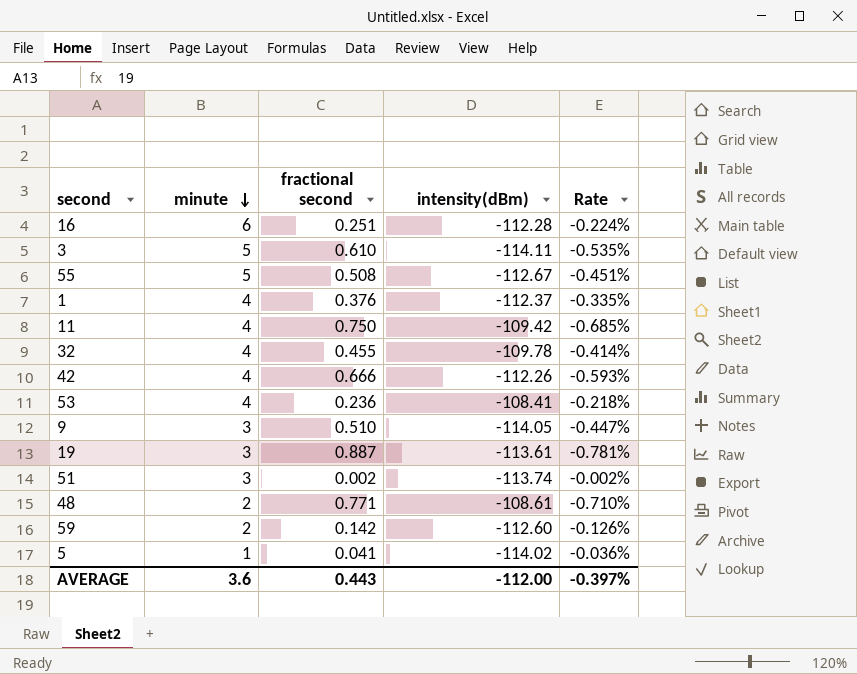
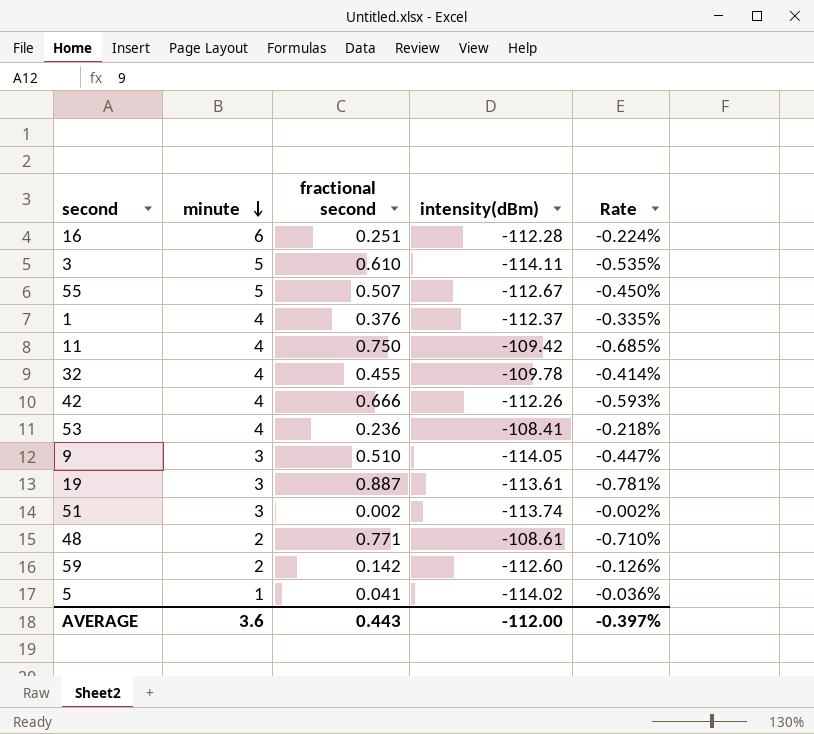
55 | fractional second: 0.508 -> 0.507
55 | Rate: -0.451% -> -0.450%

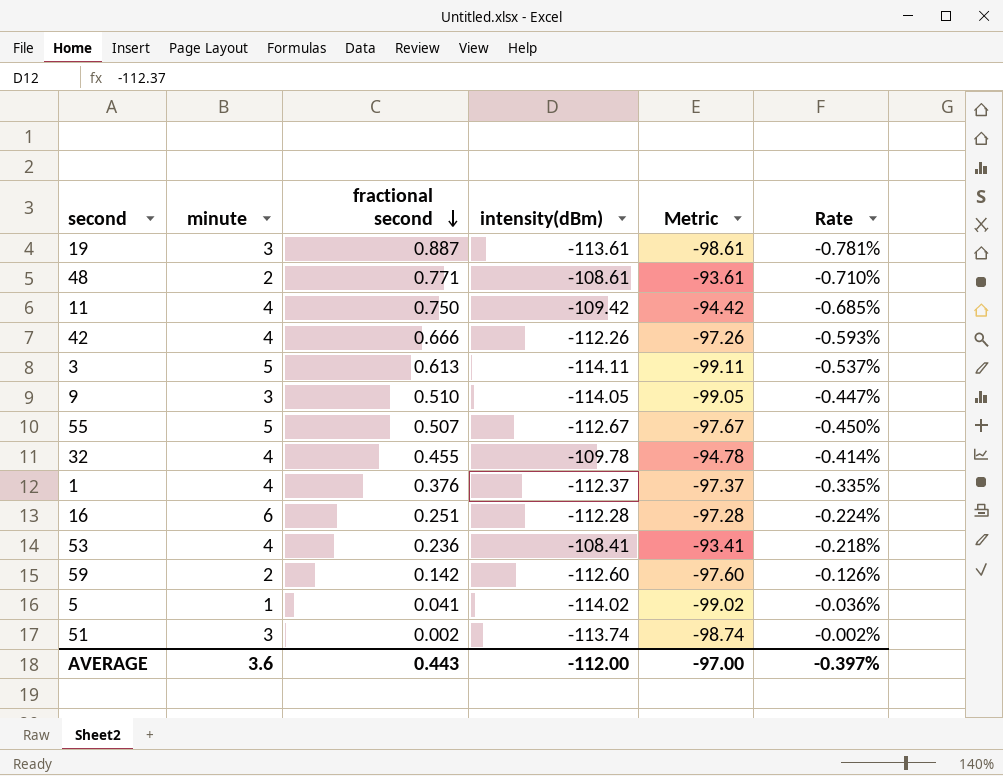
row order: minute descending -> fractional second descending
column Metric | formula: none -> [intensity(dBm)] + 15
3 | fractional second: 0.610 -> 0.613
3 | Rate: -0.535% -> -0.537%

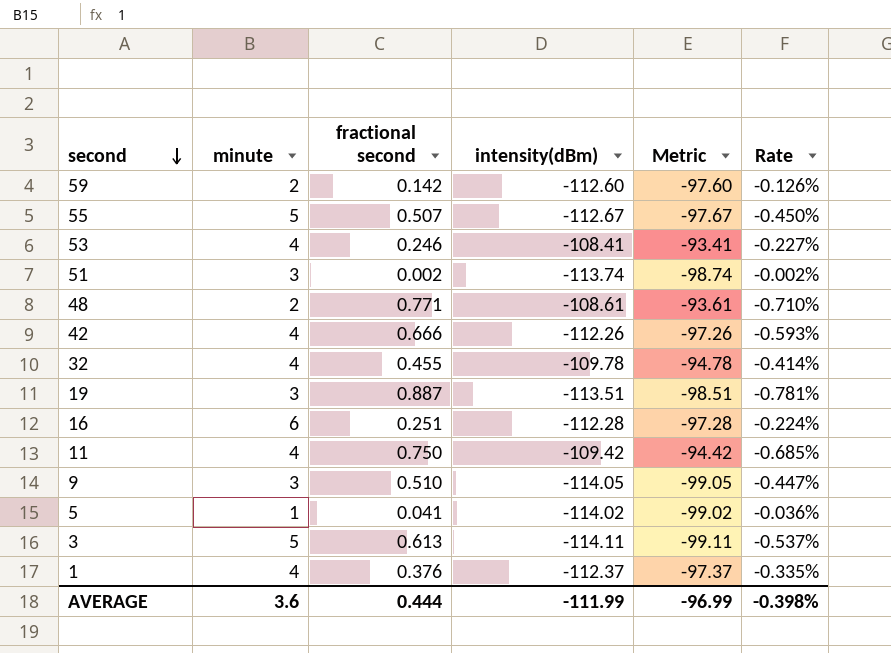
row order: fractional second descending -> second descending
53 | fractional second: 0.236 -> 0.246
53 | Rate: -0.218% -> -0.227%
19 | intensity(dBm): -113.61 -> -113.51
19 | Metric: -98.61 -> -98.51
AVERAGE | fractional second: 0.443 -> 0.444
AVERAGE | intensity(dBm): -112.00 -> -111.99
AVERAGE | Metric: -97.00 -> -96.99
AVERAGE | Rate: -0.397% -> -0.398%

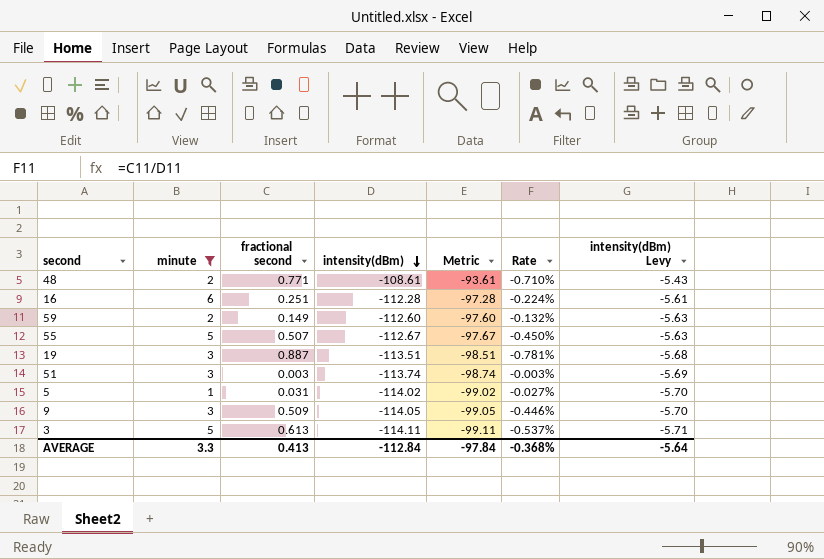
filter: none -> minute != 4
row order: second descending -> intensity(dBm) descending
column intensity(dBm) Levy | formula: none -> [intensity(dBm)] * 0.05
59 | fractional second: 0.142 -> 0.149
59 | Rate: -0.126% -> -0.132%
51 | fractional second: 0.002 -> 0.003
51 | Rate: -0.002% -> -0.003%
5 | fractional second: 0.041 -> 0.031
5 | Rate: -0.036% -> -0.027%
9 | fractional second: 0.510 -> 0.509
9 | Rate: -0.447% -> -0.446%
AVERAGE | minute: 3.6 -> 3.3
AVERAGE | fractional second: 0.444 -> 0.413
AVERAGE | intensity(dBm): -111.99 -> -112.84
AVERAGE | Metric: -96.99 -> -97.84
AVERAGE | Rate: -0.398% -> -0.368%

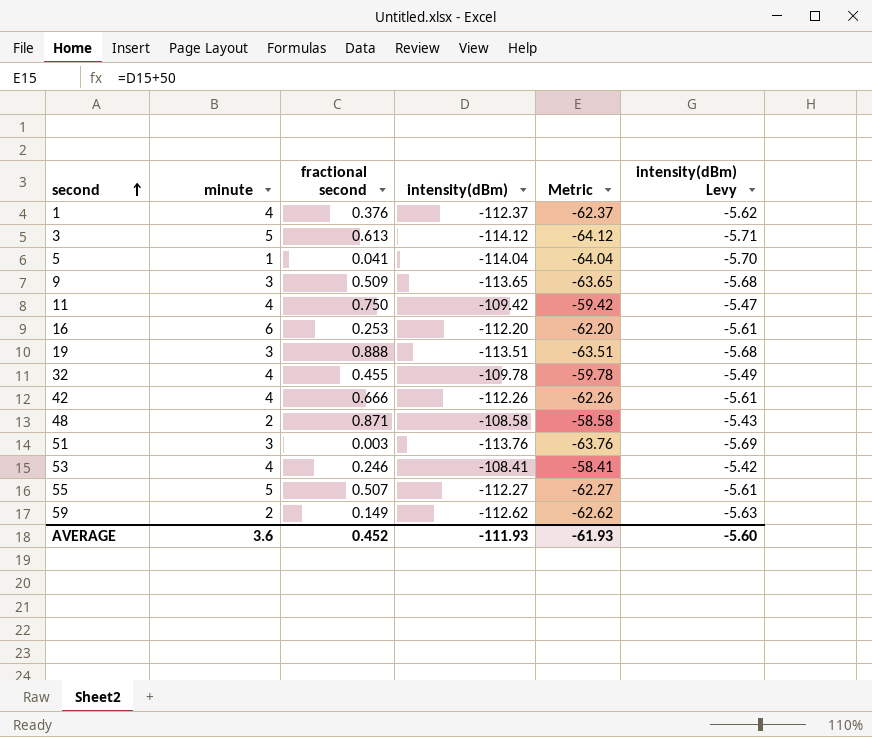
filter: minute != 4 -> none
row order: intensity(dBm) descending -> second ascending
column Rate | formula: [fractional second] / [intensity(dBm)] -> none
column Metric | formula: [intensity(dBm)] + 15 -> [intensity(dBm)] + 50
3 | intensity(dBm): -114.11 -> -114.12
5 | fractional second: 0.031 -> 0.041
5 | intensity(dBm): -114.02 -> -114.04
9 | intensity(dBm): -114.05 -> -113.65
9 | intensity(dBm) Levy: -5.70 -> -5.68
16 | fractional second: 0.251 -> 0.253
16 | intensity(dBm): -112.28 -> -112.20
19 | fractional second: 0.887 -> 0.888
48 | fractional second: 0.771 -> 0.871
48 | intensity(dBm): -108.61 -> -108.58
51 | intensity(dBm): -113.74 -> -113.76
55 | intensity(dBm): -112.67 -> -112.27
55 | intensity(dBm) Levy: -5.63 -> -5.61
59 | intensity(dBm): -112.60 -> -112.62
AVERAGE | minute: 3.3 -> 3.6
AVERAGE | fractional second: 0.413 -> 0.452
AVERAGE | intensity(dBm): -112.84 -> -111.93
AVERAGE | Metric: -97.84 -> -61.93
AVERAGE | intensity(dBm) Levy: -5.64 -> -5.60

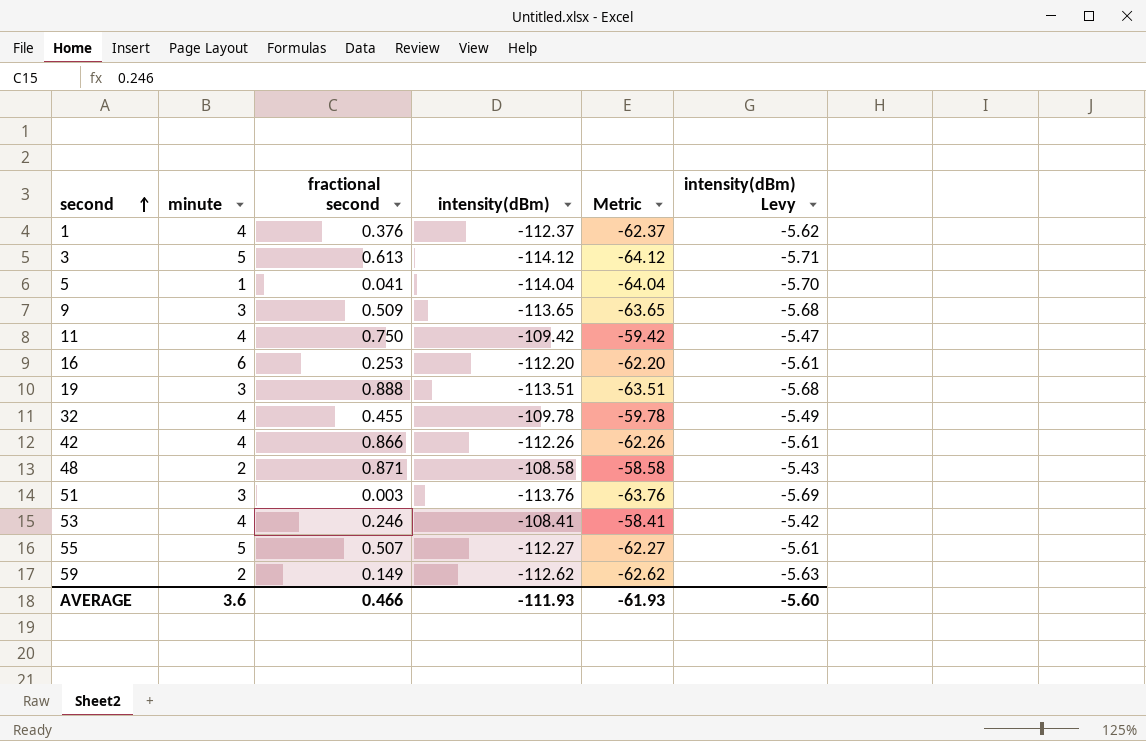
42 | fractional second: 0.666 -> 0.866
AVERAGE | fractional second: 0.452 -> 0.466

